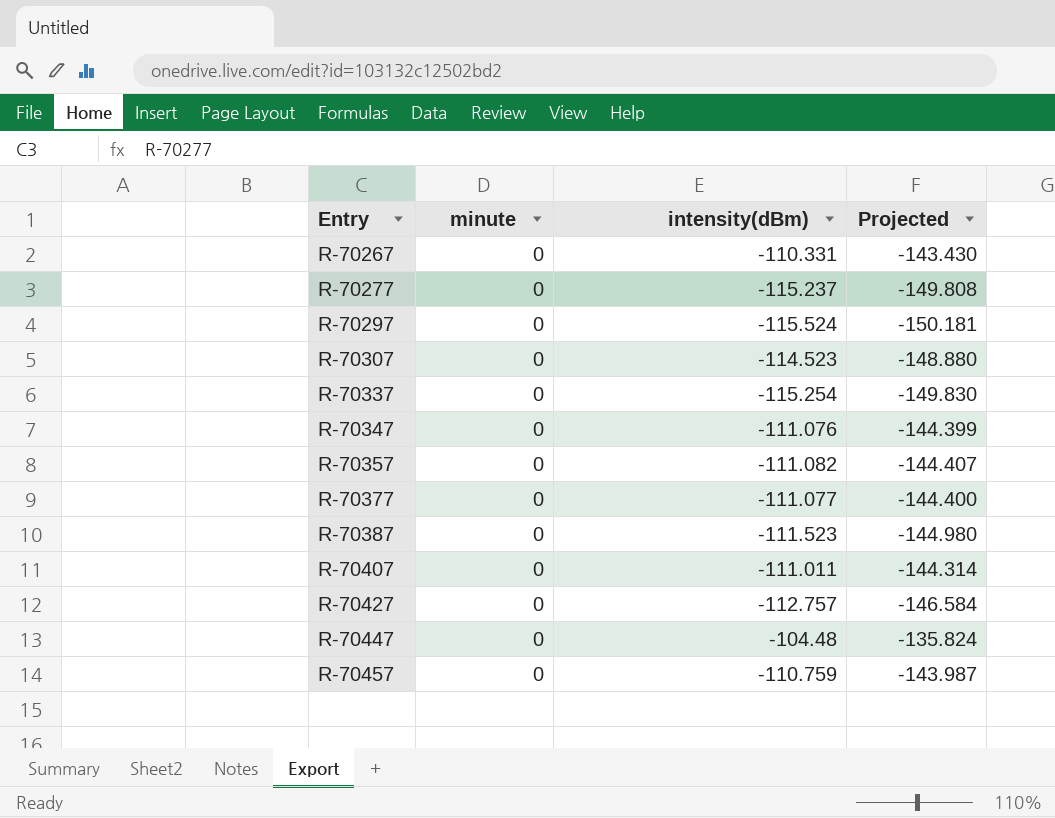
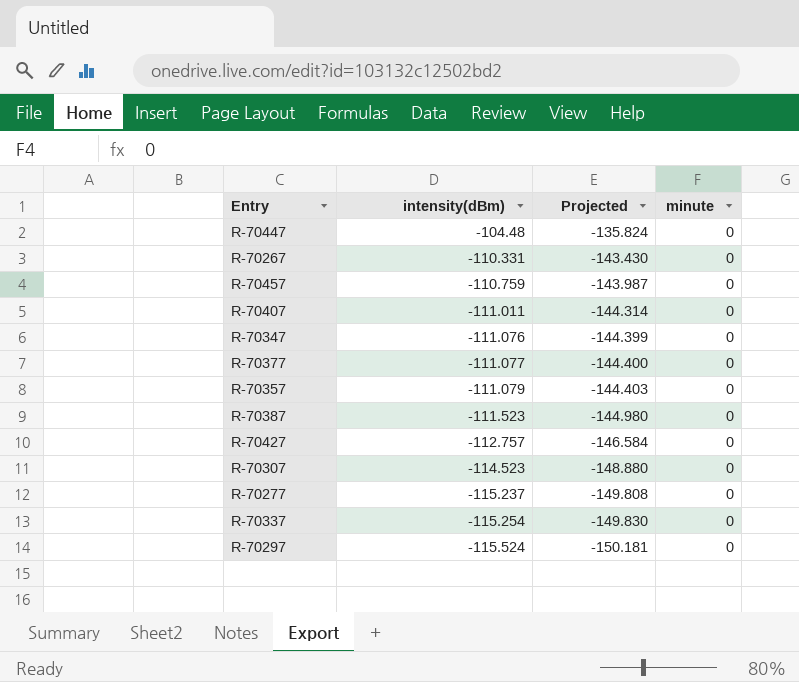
row order: Entry ascending -> intensity(dBm) descending
column minute | position: 2 -> 4
R-70357 | intensity(dBm): -111.082 -> -111.079
R-70357 | Projected: -144.407 -> -144.403

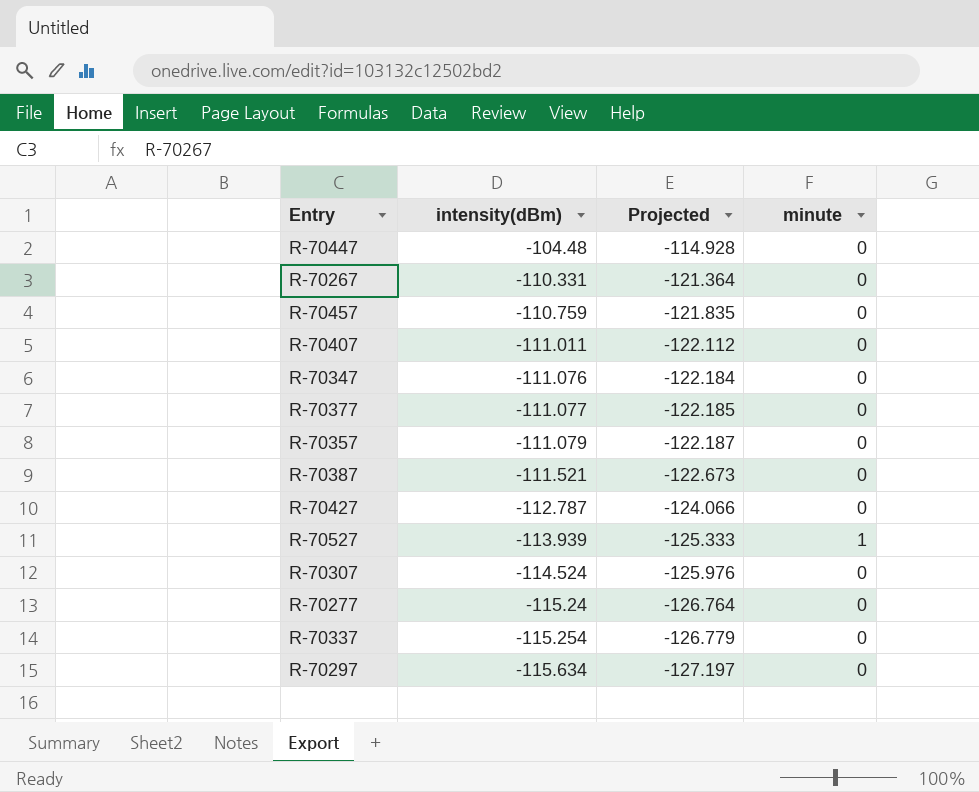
column Projected | formula: [intensity(dBm)] * 1.3 -> [intensity(dBm)] * 1.1
R-70387 | intensity(dBm): -111.523 -> -111.521
R-70427 | intensity(dBm): -112.757 -> -112.787
row R-70527: none -> -113.939 | -125.333 | 1
R-70307 | intensity(dBm): -114.523 -> -114.524
R-70277 | intensity(dBm): -115.237 -> -115.24
R-70297 | intensity(dBm): -115.524 -> -115.634

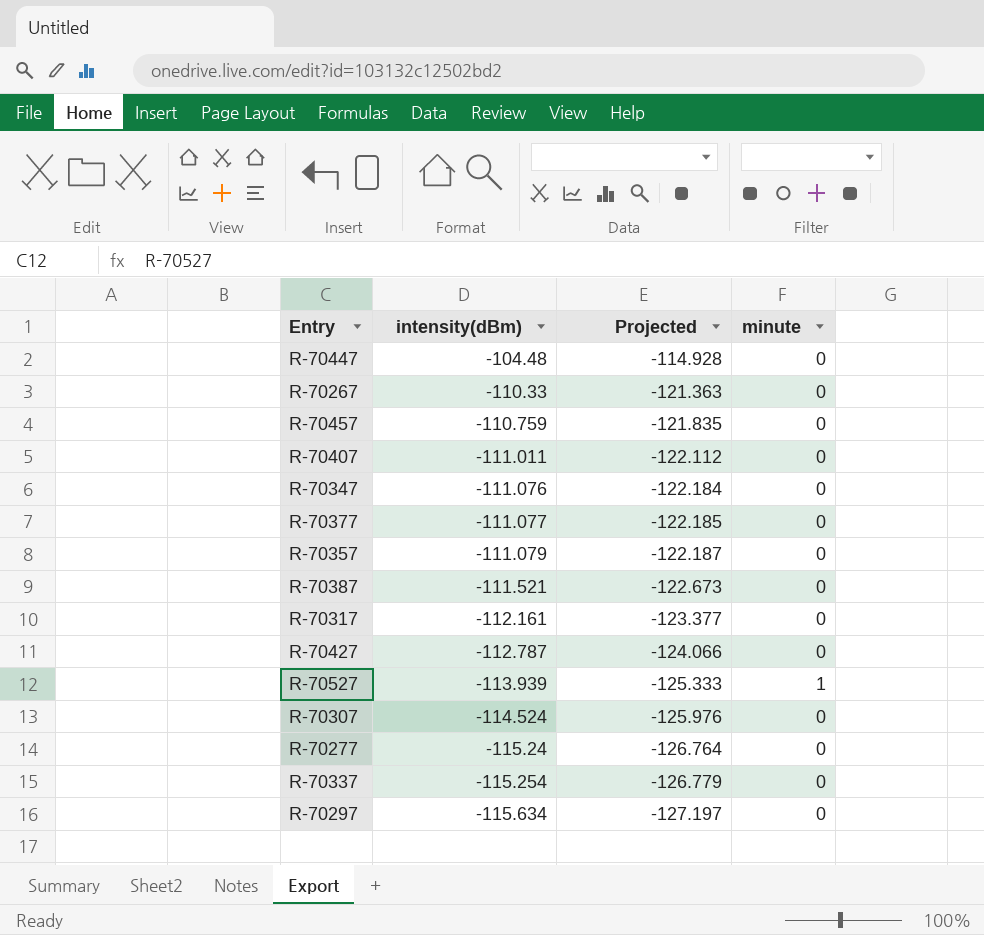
R-70267 | intensity(dBm): -110.331 -> -110.33
R-70267 | Projected: -121.364 -> -121.363
row R-70317: none -> -112.161 | -123.377 | 0

